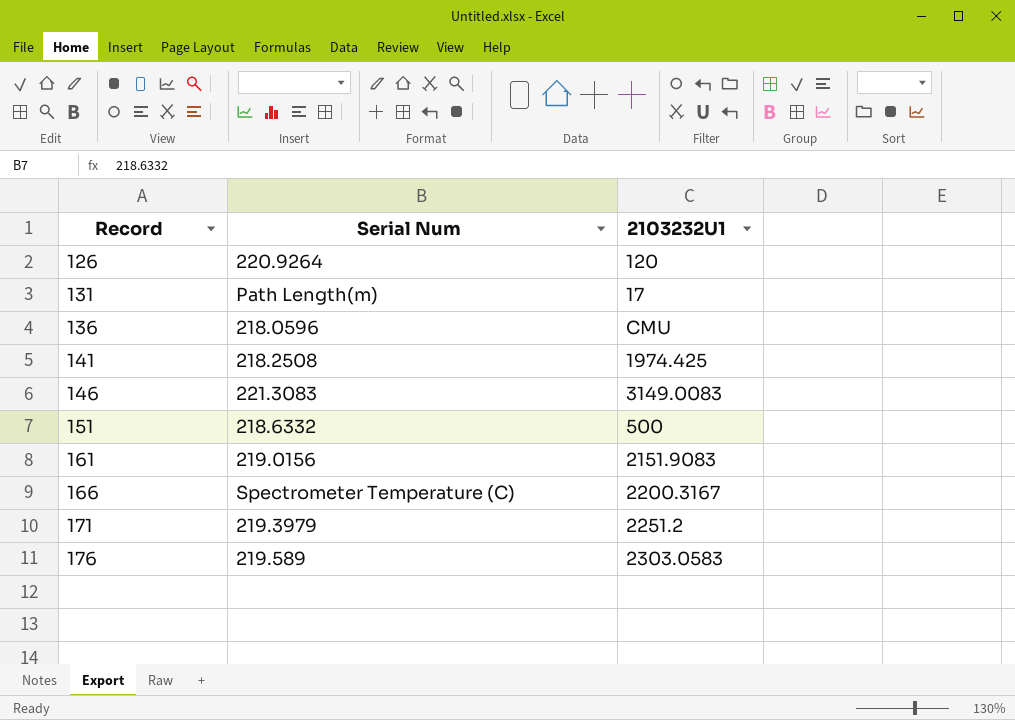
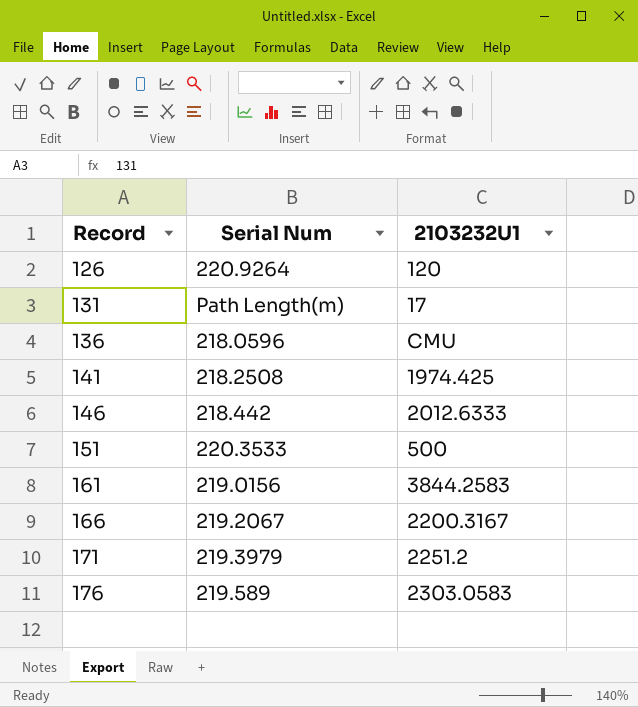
146 | Serial Num: 221.3083 -> 218.442
146 | 2103232U1: 3149.0083 -> 2012.6333
151 | Serial Num: 218.6332 -> 220.3533
161 | 2103232U1: 2151.9083 -> 3844.2583
166 | Serial Num: Spectrometer Temperature (C) -> 219.2067

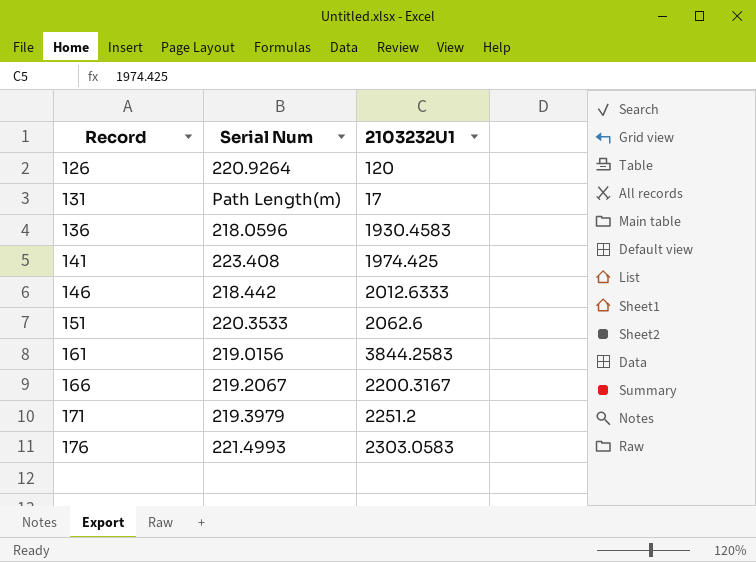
136 | 2103232U1: CMU -> 1930.4583
141 | Serial Num: 218.2508 -> 223.408
151 | 2103232U1: 500 -> 2062.6
176 | Serial Num: 219.589 -> 221.4993

